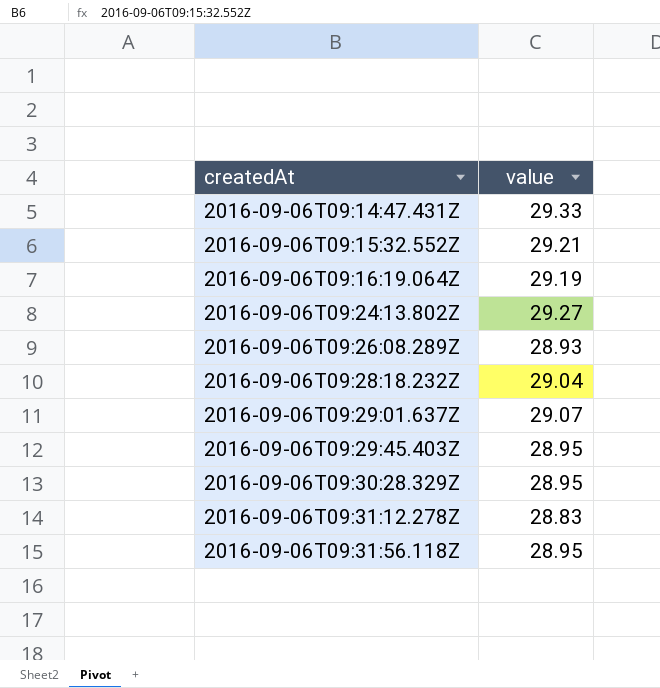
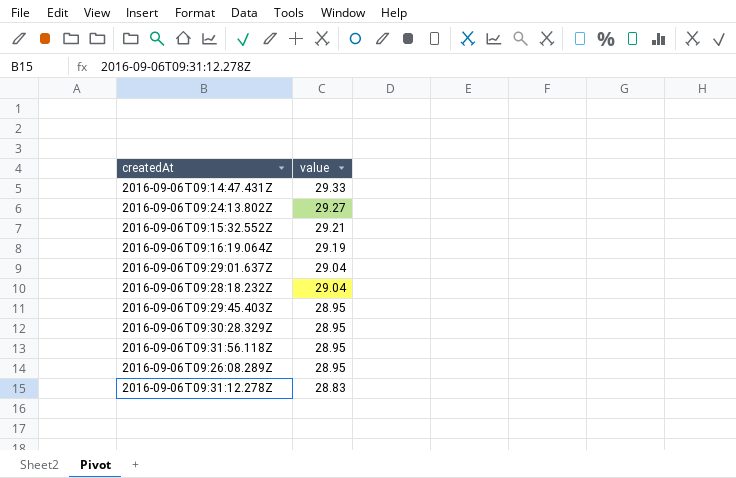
row order: createdAt ascending -> value descending
2016-09-06T09:29:01.637Z | value: 29.07 -> 29.04
2016-09-06T09:26:08.289Z | value: 28.93 -> 28.95

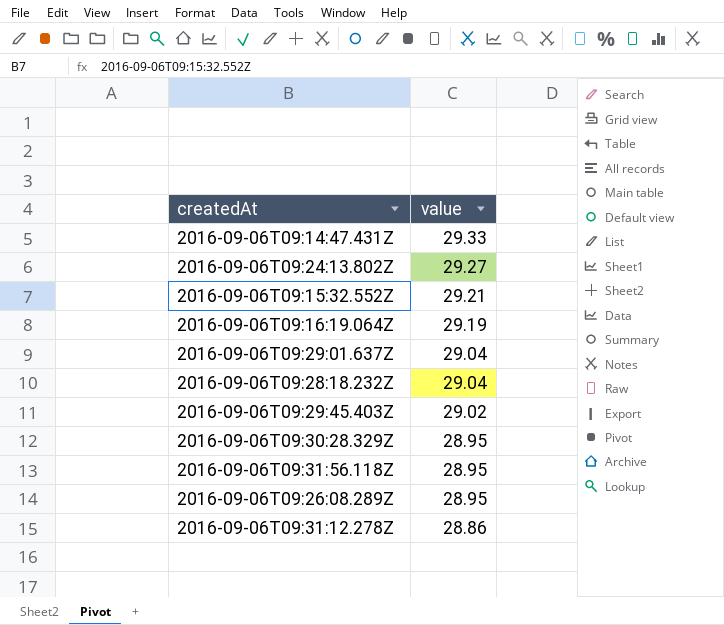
2016-09-06T09:29:45.403Z | value: 28.95 -> 29.02
2016-09-06T09:31:12.278Z | value: 28.83 -> 28.86

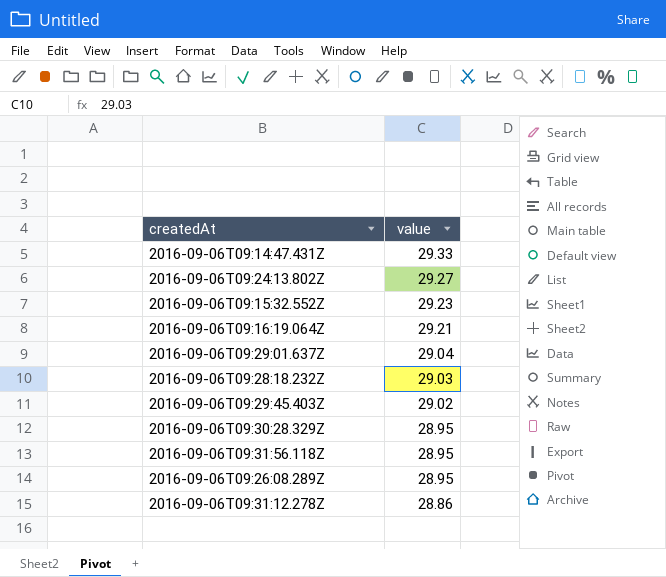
2016-09-06T09:15:32.552Z | value: 29.21 -> 29.23
2016-09-06T09:16:19.064Z | value: 29.19 -> 29.21
2016-09-06T09:28:18.232Z | value: 29.04 -> 29.03

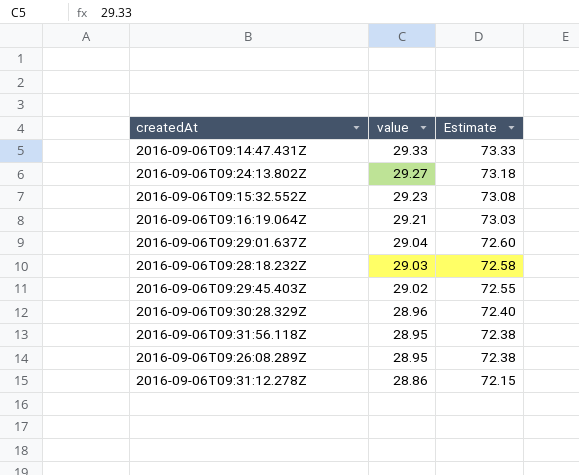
column Estimate | formula: none -> [value] * 2.5
2016-09-06T09:30:28.329Z | value: 28.95 -> 28.96

